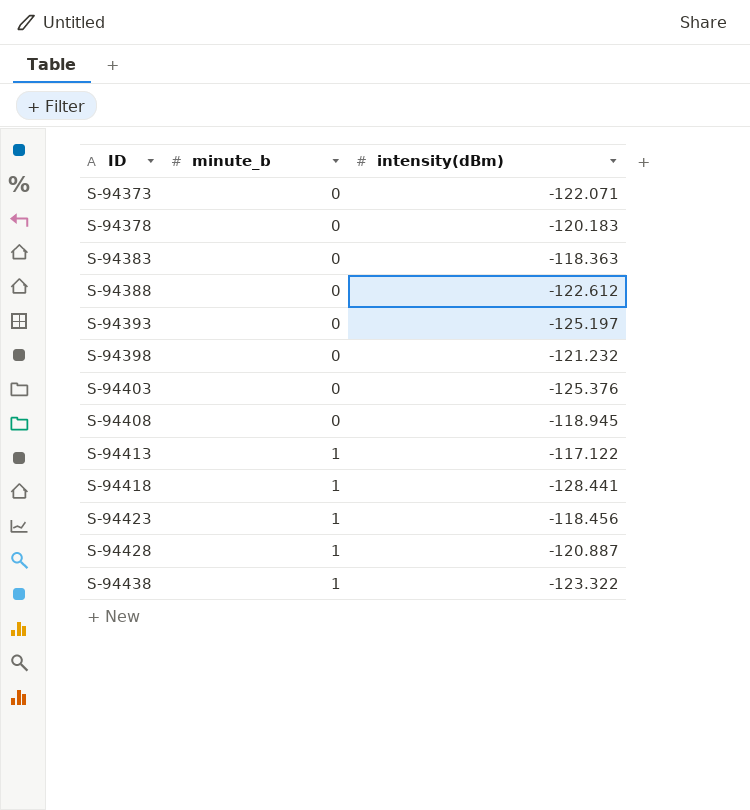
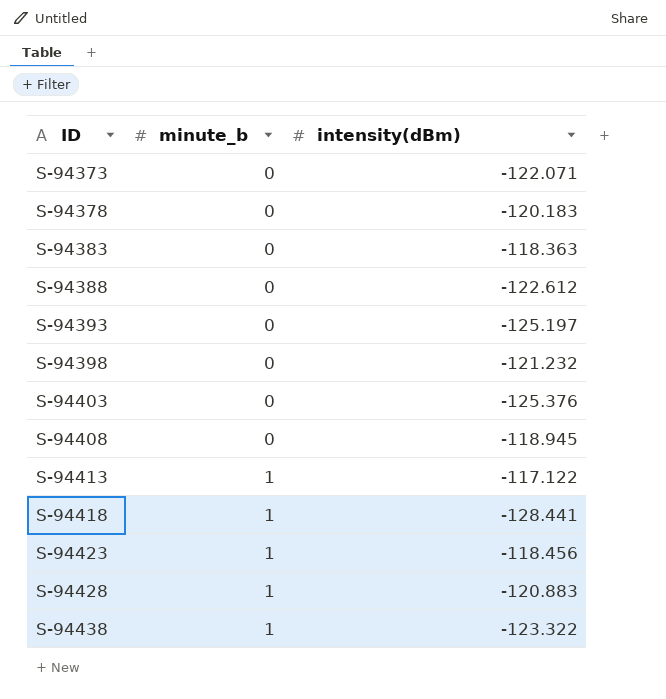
S-94428 | intensity(dBm): -120.887 -> -120.883

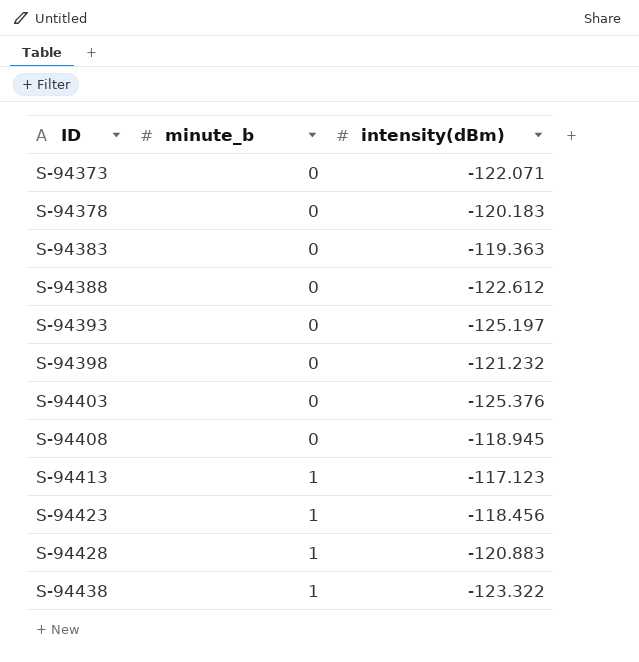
row S-94418: 1 | -128.441 -> none
S-94383 | intensity(dBm): -118.363 -> -119.363
S-94413 | intensity(dBm): -117.122 -> -117.123

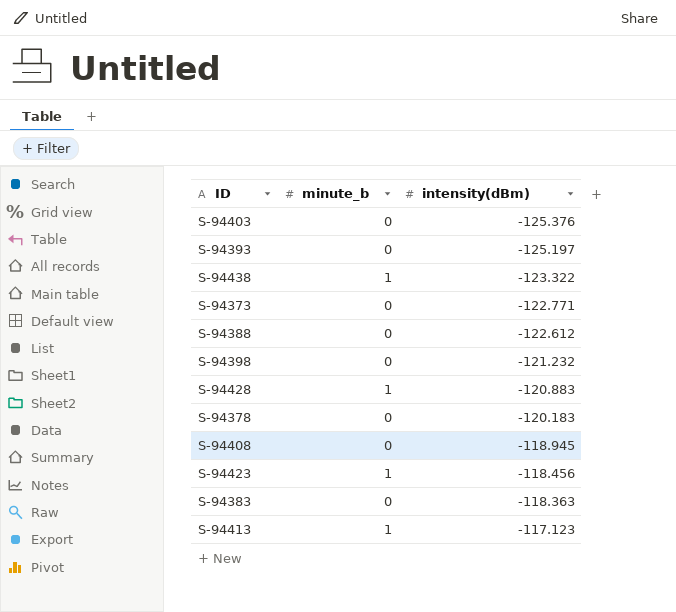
row order: ID ascending -> intensity(dBm) ascending
S-94373 | intensity(dBm): -122.071 -> -122.771
S-94383 | intensity(dBm): -119.363 -> -118.363

